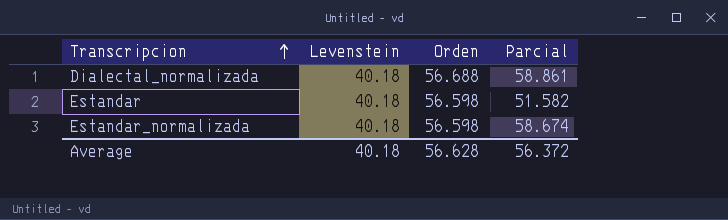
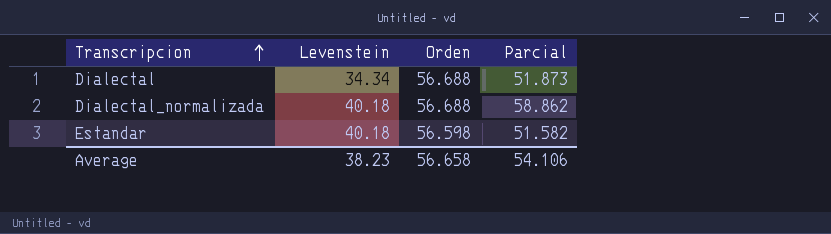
row Estandar_normalizada: 40.18 | 56.598 | 58.674 -> none
row Dialectal: none -> 34.34 | 56.688 | 51.873
Dialectal_normalizada | Parcial: 58.861 -> 58.862
Average | Levenstein: 40.18 -> 38.23
Average | Orden: 56.628 -> 56.658
Average | Parcial: 56.372 -> 54.106

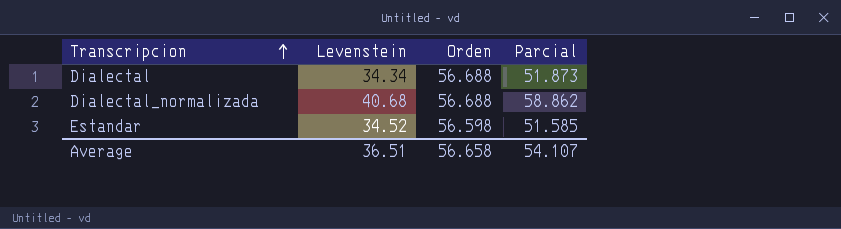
Dialectal_normalizada | Levenstein: 40.18 -> 40.68
Estandar | Levenstein: 40.18 -> 34.52
Estandar | Parcial: 51.582 -> 51.585
Average | Levenstein: 38.23 -> 36.51
Average | Parcial: 54.106 -> 54.107

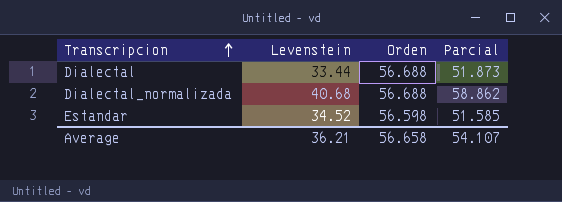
Dialectal | Levenstein: 34.34 -> 33.44
Average | Levenstein: 36.51 -> 36.21

